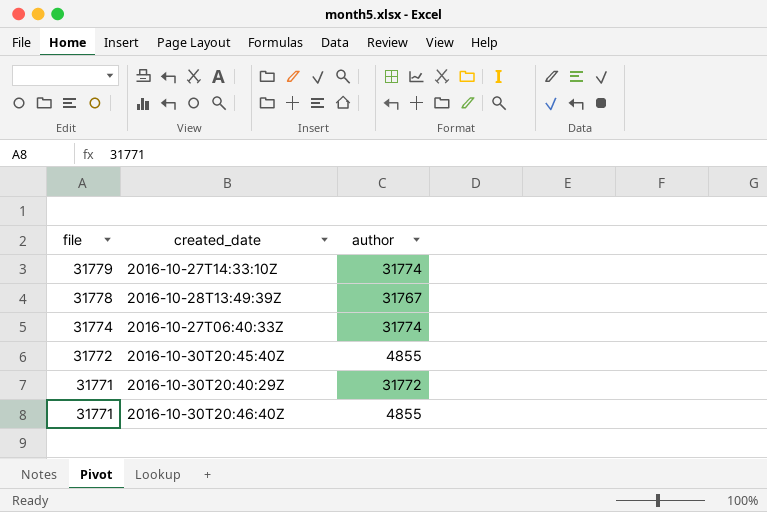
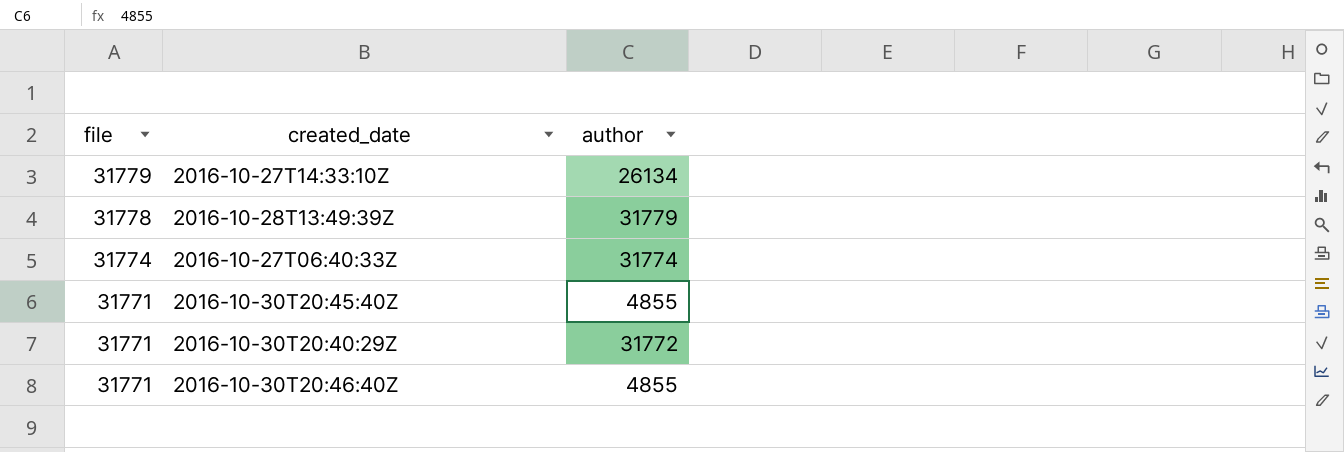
2016-10-27T14:33:10Z | author: 31774 -> 26134
2016-10-28T13:49:39Z | author: 31767 -> 31779
2016-10-30T20:45:40Z | file: 31772 -> 31771

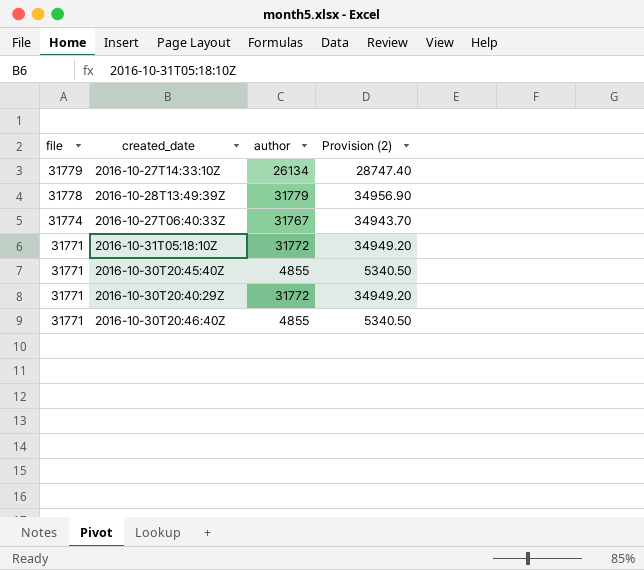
column Provision (2) | formula: none -> [author] * 1.1
2016-10-27T06:40:33Z | author: 31774 -> 31767
row 2016-10-31T05:18:10Z: none -> 31771 | 31772 | 34949.20

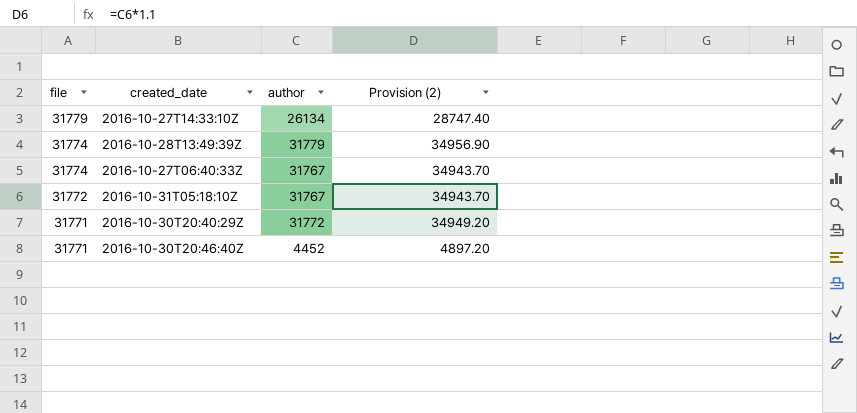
row 2016-10-30T20:45:40Z: 31771 | 4855 | 5340.50 -> none
2016-10-28T13:49:39Z | file: 31778 -> 31774
2016-10-31T05:18:10Z | file: 31771 -> 31772
2016-10-31T05:18:10Z | author: 31772 -> 31767
2016-10-31T05:18:10Z | Provision (2): 34949.20 -> 34943.70
2016-10-30T20:46:40Z | author: 4855 -> 4452
2016-10-30T20:46:40Z | Provision (2): 5340.50 -> 4897.20

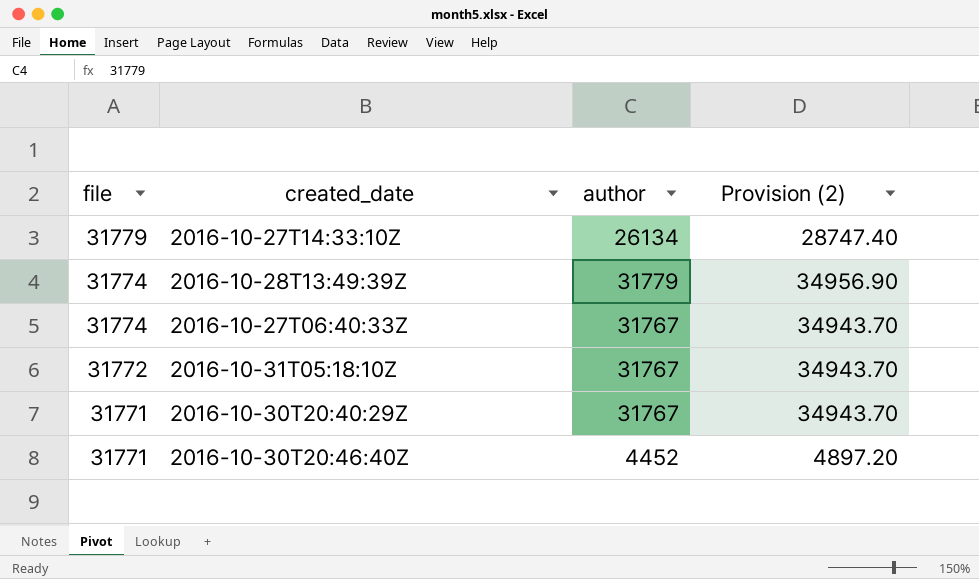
2016-10-30T20:40:29Z | author: 31772 -> 31767
2016-10-30T20:40:29Z | Provision (2): 34949.20 -> 34943.70

